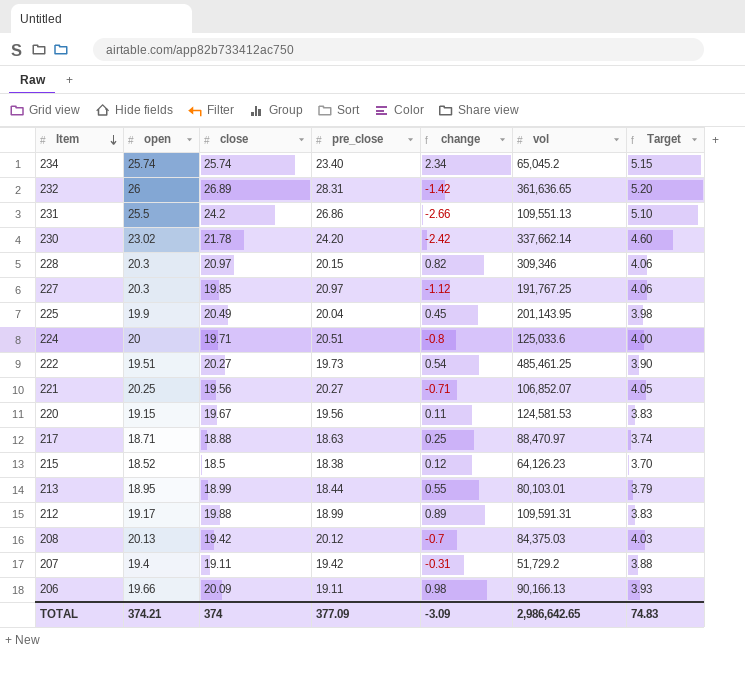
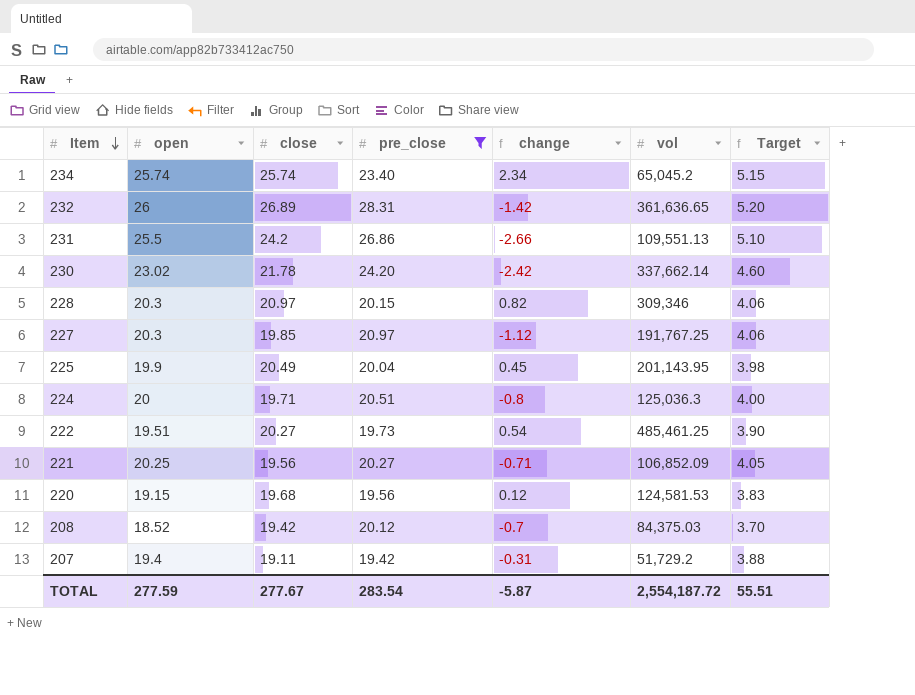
filter: none -> pre_close >= 19.42
224 | vol: 125,033.6 -> 125,036.3
221 | vol: 106,852.07 -> 106,852.09
220 | close: 19.67 -> 19.68
220 | change: 0.11 -> 0.12
208 | open: 20.13 -> 18.52
208 | Target: 4.03 -> 3.70
TOTAL | open: 374.21 -> 277.59
TOTAL | close: 374 -> 277.67
TOTAL | pre_close: 377.09 -> 283.54
TOTAL | change: -3.09 -> -5.87
TOTAL | vol: 2,986,642.65 -> 2,554,187.72
TOTAL | Target: 74.83 -> 55.51

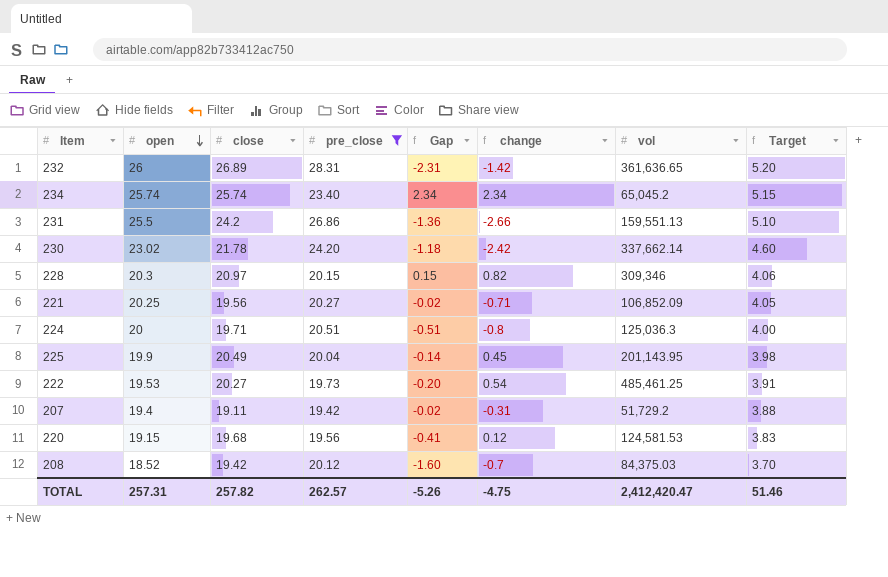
row order: Item descending -> open descending
column Gap | formula: none -> [open] - [pre_close]
row 227: 20.3 | 19.85 | 20.97 | -1.12 | 191,767.25 | 4.06 -> none
231 | vol: 109,551.13 -> 159,551.13
222 | open: 19.51 -> 19.53
222 | Target: 3.90 -> 3.91
TOTAL | open: 277.59 -> 257.31
TOTAL | close: 277.67 -> 257.82
TOTAL | pre_close: 283.54 -> 262.57
TOTAL | change: -5.87 -> -4.75
TOTAL | vol: 2,554,187.72 -> 2,412,420.47
TOTAL | Target: 55.51 -> 51.46

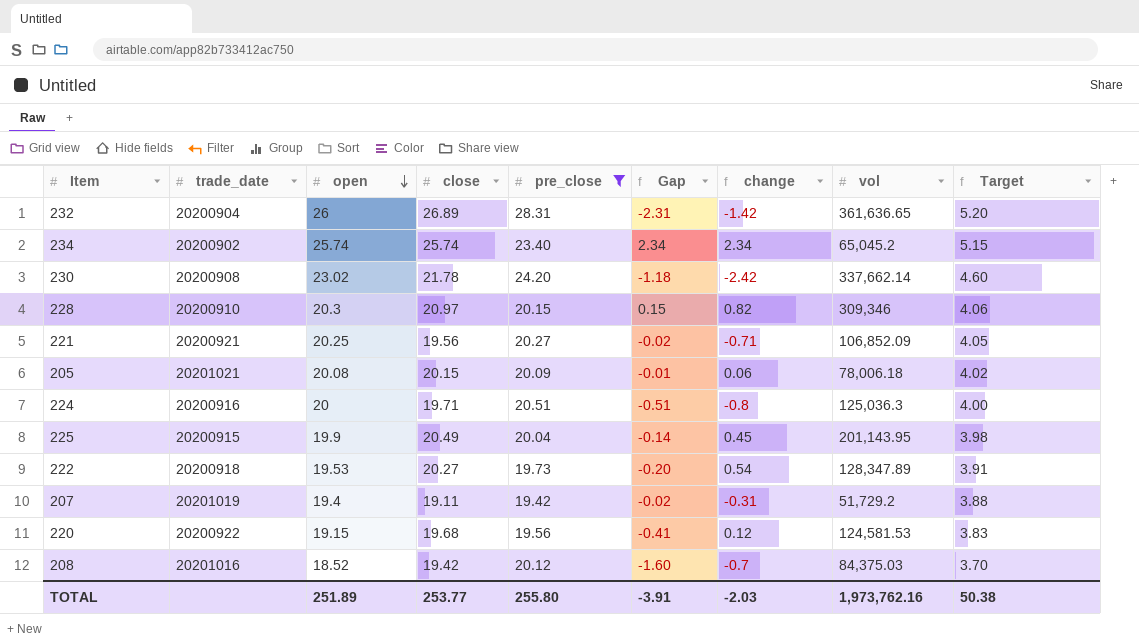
column trade_date | position: none -> 2
row 231: 25.5 | 24.2 | 26.86 | -1.36 | -2.66 | 159,551.13 | 5.10 -> none
row 205: none -> 20201021 | 20.08 | 20.15 | 20.09 | -0.01 | 0.06 | 78,006.18 | 4.02
222 | vol: 485,461.25 -> 128,347.89
TOTAL | open: 257.31 -> 251.89
TOTAL | close: 257.82 -> 253.77
TOTAL | pre_close: 262.57 -> 255.80
TOTAL | Gap: -5.26 -> -3.91
TOTAL | change: -4.75 -> -2.03
TOTAL | vol: 2,412,420.47 -> 1,973,762.16
TOTAL | Target: 51.46 -> 50.38

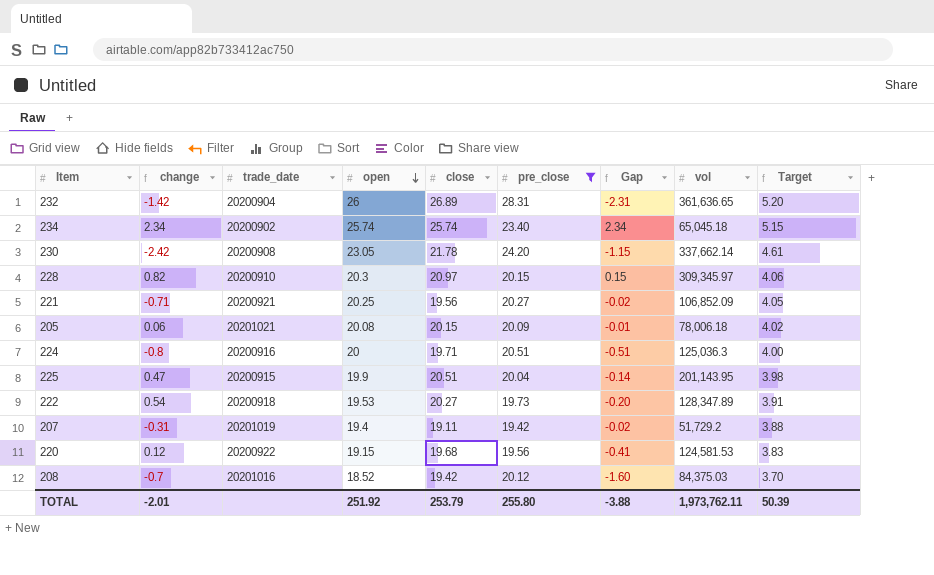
column change | position: 7 -> 2
234 | vol: 65,045.2 -> 65,045.18
230 | open: 23.02 -> 23.05
230 | Gap: -1.18 -> -1.15
230 | Target: 4.60 -> 4.61
228 | vol: 309,346 -> 309,345.97
225 | change: 0.45 -> 0.47
225 | close: 20.49 -> 20.51
TOTAL | change: -2.03 -> -2.01
TOTAL | open: 251.89 -> 251.92
TOTAL | close: 253.77 -> 253.79
TOTAL | Gap: -3.91 -> -3.88
TOTAL | vol: 1,973,762.16 -> 1,973,762.11
TOTAL | Target: 50.38 -> 50.39

